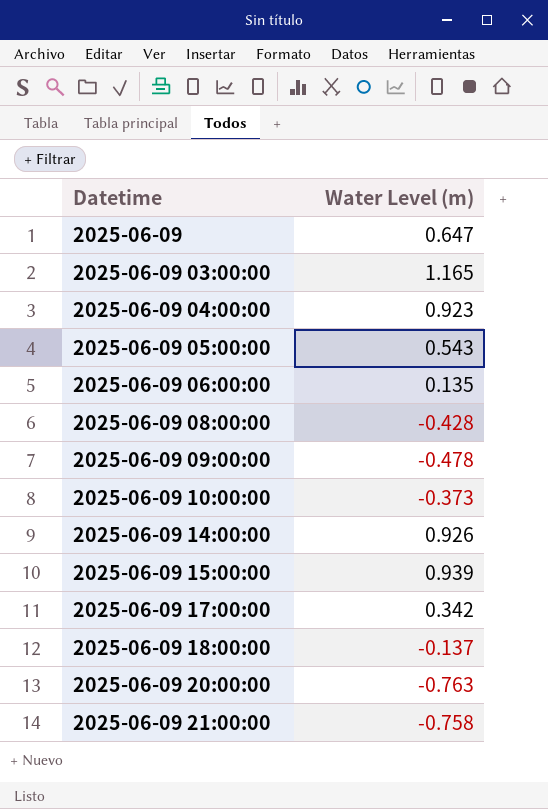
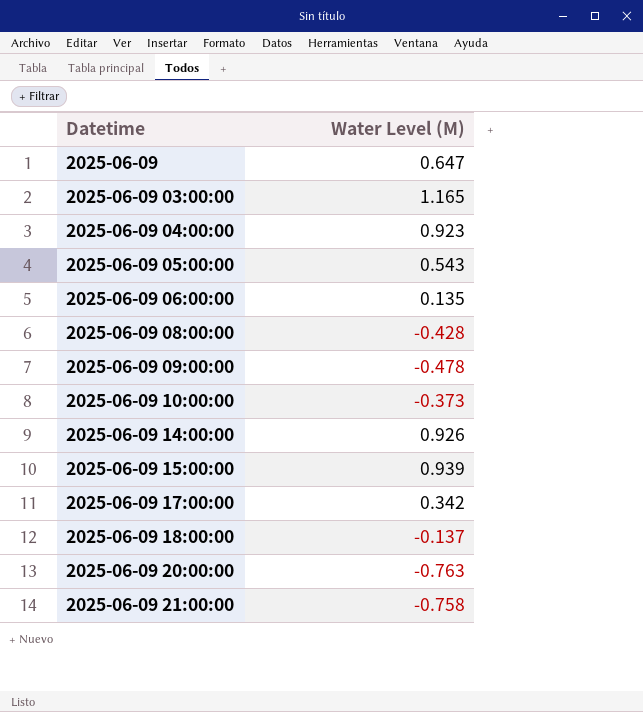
column name: Water Level (m) -> Water Level (M)

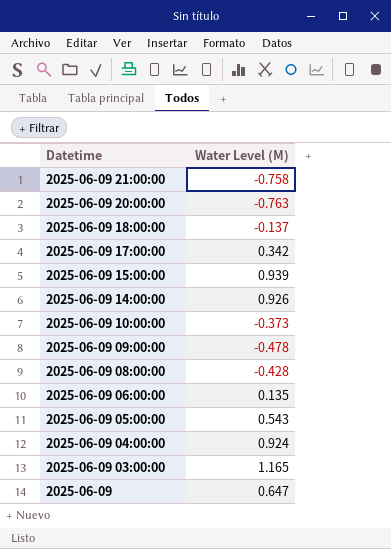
row order: Datetime ascending -> Datetime descending
2025-06-09 04:00:00 | Water Level (M): 0.923 -> 0.924

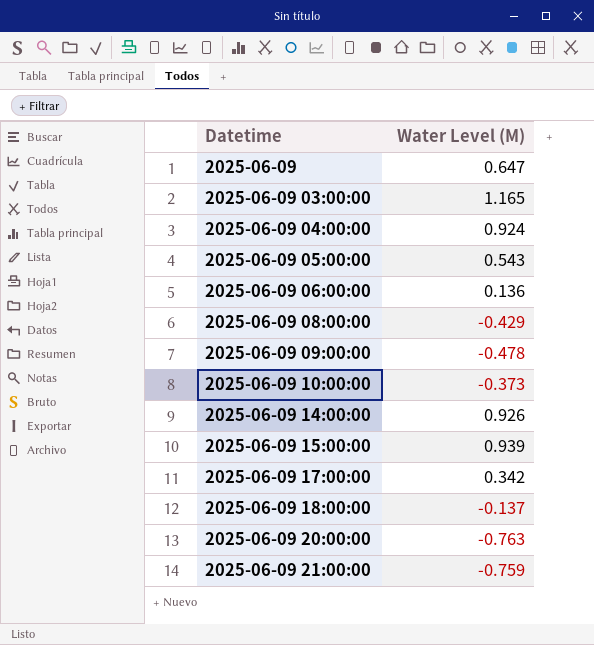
row order: Datetime descending -> Datetime ascending
2025-06-09 06:00:00 | Water Level (M): 0.135 -> 0.136
2025-06-09 08:00:00 | Water Level (M): -0.428 -> -0.429
2025-06-09 21:00:00 | Water Level (M): -0.758 -> -0.759

